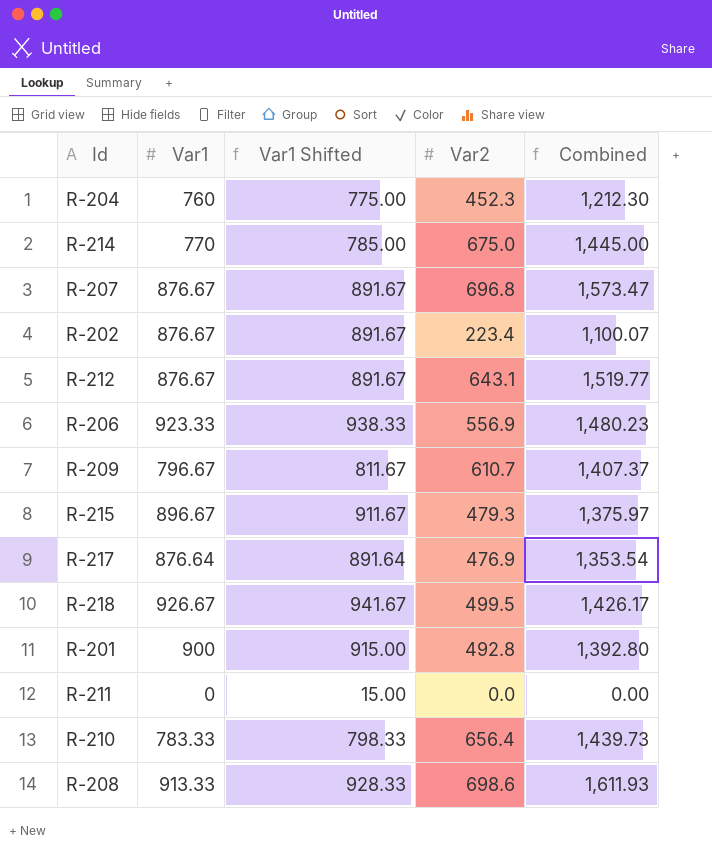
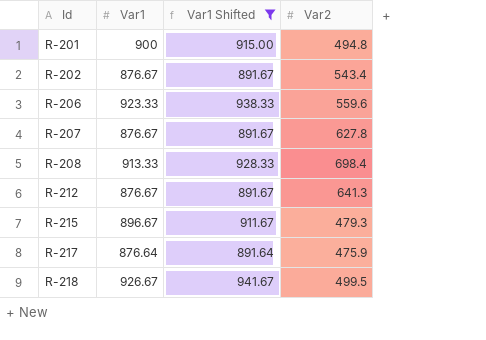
filter: none -> Var1 Shifted >= 891.64
row order: none -> Id ascending
column Combined | formula: [Var1] + [Var2] -> none
R-201 | Var2: 492.8 -> 494.8
R-202 | Var2: 223.4 -> 543.4
R-206 | Var2: 556.9 -> 559.6
R-207 | Var2: 696.8 -> 627.8
R-208 | Var2: 698.6 -> 698.4
R-212 | Var2: 643.1 -> 641.3
R-217 | Var2: 476.9 -> 475.9

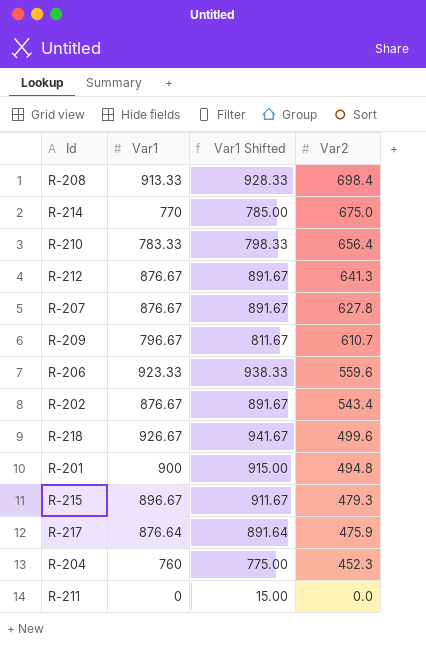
filter: Var1 Shifted >= 891.64 -> none
row order: Id ascending -> Var2 descending
R-218 | Var2: 499.5 -> 499.6

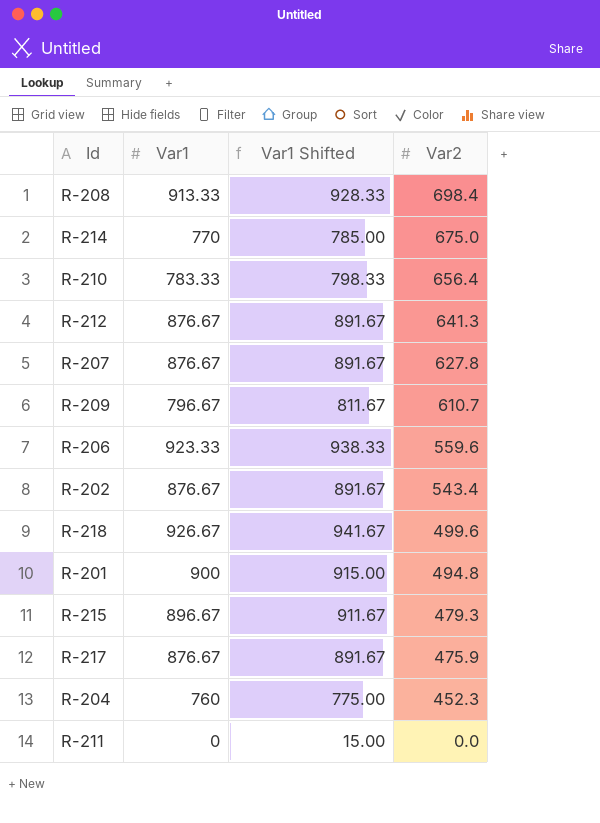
R-217 | Var1: 876.64 -> 876.67
R-217 | Var1 Shifted: 891.64 -> 891.67

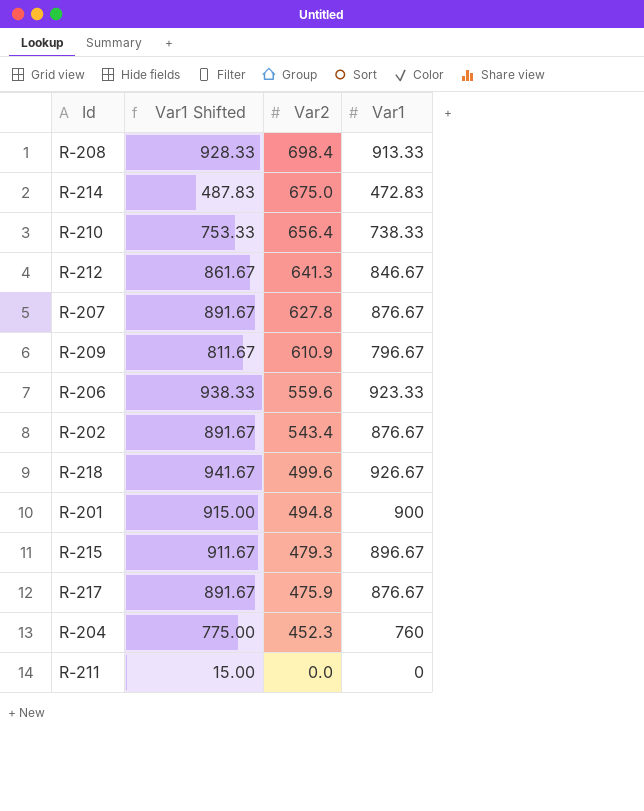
column Var1 | position: 2 -> 4
R-214 | Var1 Shifted: 785.00 -> 487.83
R-214 | Var1: 770 -> 472.83
R-210 | Var1 Shifted: 798.33 -> 753.33
R-210 | Var1: 783.33 -> 738.33
R-212 | Var1 Shifted: 891.67 -> 861.67
R-212 | Var1: 876.67 -> 846.67
R-209 | Var2: 610.7 -> 610.9

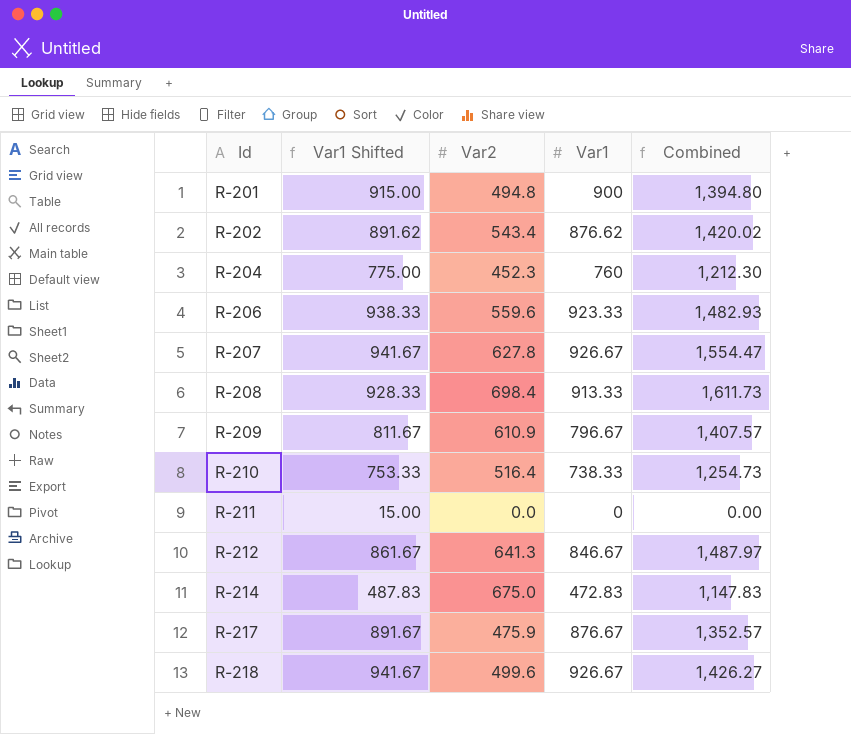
row order: Var2 descending -> Id ascending
column Combined | formula: none -> [Var2] + [Var1]
row R-215: 911.67 | 479.3 | 896.67 -> none
R-202 | Var1 Shifted: 891.67 -> 891.62
R-202 | Var1: 876.67 -> 876.62
R-207 | Var1 Shifted: 891.67 -> 941.67
R-207 | Var1: 876.67 -> 926.67
R-210 | Var2: 656.4 -> 516.4

